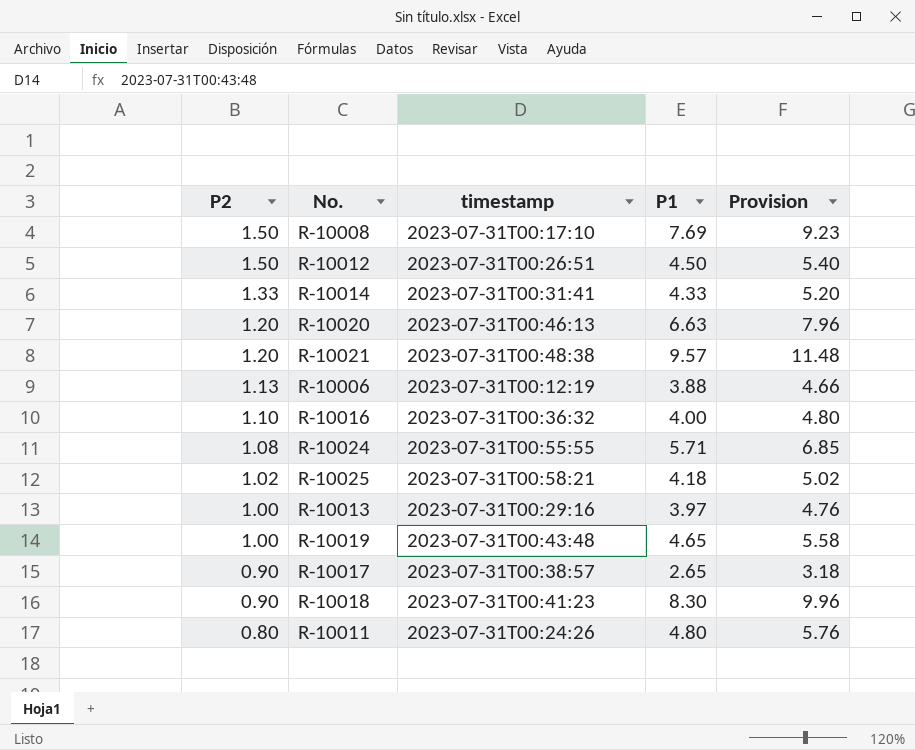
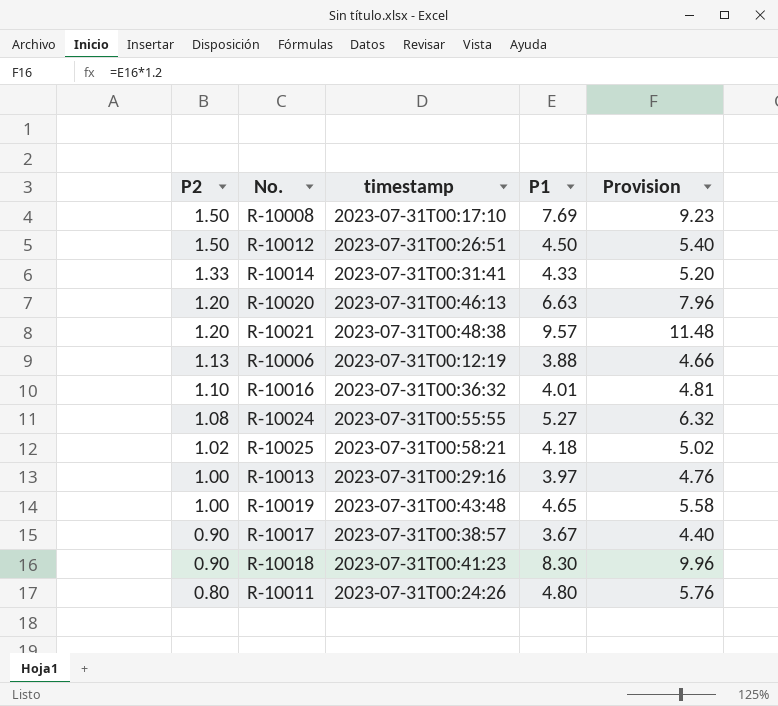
R-10016 | P1: 4.00 -> 4.01
R-10016 | Provision: 4.80 -> 4.81
R-10024 | P1: 5.71 -> 5.27
R-10024 | Provision: 6.85 -> 6.32
R-10017 | P1: 2.65 -> 3.67
R-10017 | Provision: 3.18 -> 4.40

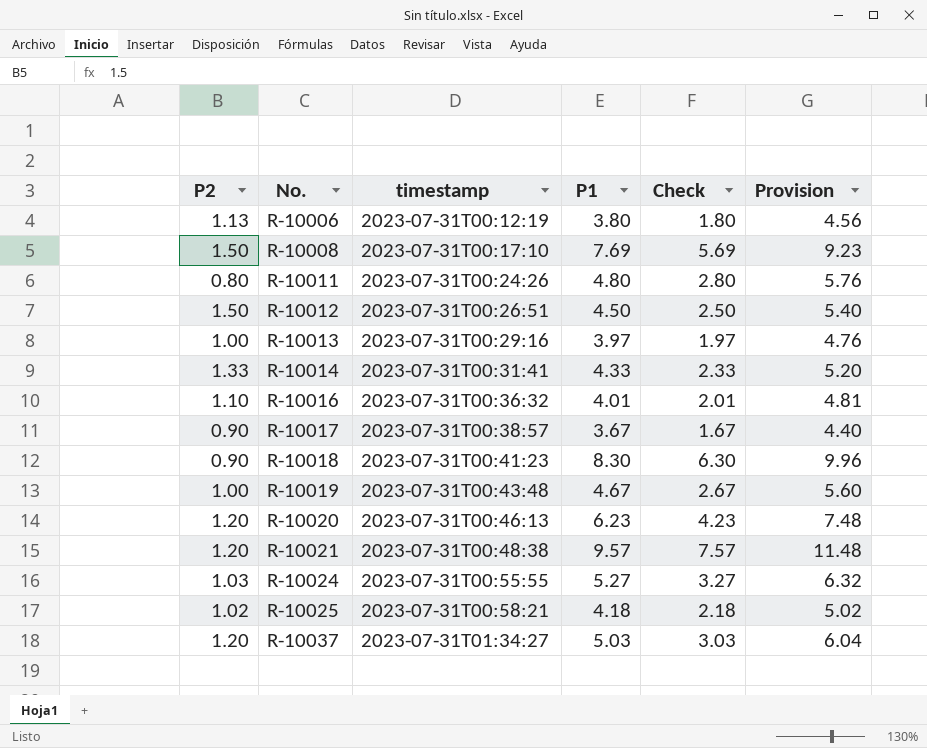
row order: P2 descending -> No. ascending
column Check | formula: none -> [P1] - 2
R-10006 | P1: 3.88 -> 3.80
R-10006 | Provision: 4.66 -> 4.56
R-10019 | P1: 4.65 -> 4.67
R-10019 | Provision: 5.58 -> 5.60
R-10020 | P1: 6.63 -> 6.23
R-10020 | Provision: 7.96 -> 7.48
R-10024 | P2: 1.08 -> 1.03
row R-10037: none -> 1.20 | 2023-07-31T01:34:27 | 5.03 | 3.03 | 6.04

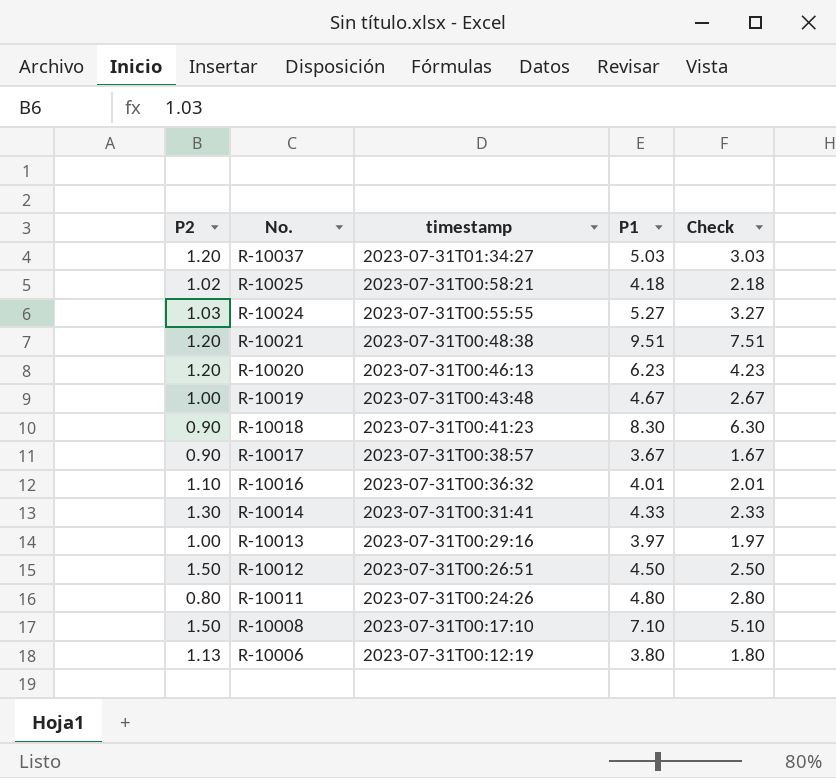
row order: No. ascending -> No. descending
column Provision | formula: [P1] * 1.2 -> none
R-10021 | P1: 9.57 -> 9.51
R-10021 | Check: 7.57 -> 7.51
R-10014 | P2: 1.33 -> 1.30
R-10008 | P1: 7.69 -> 7.10
R-10008 | Check: 5.69 -> 5.10

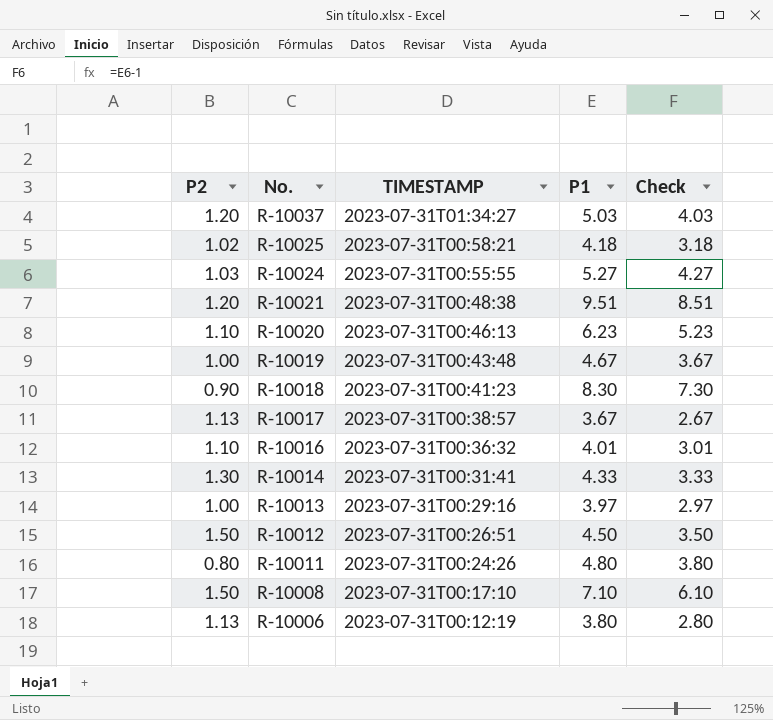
column name: timestamp -> TIMESTAMP
column Check | formula: [P1] - 2 -> [P1] - 1
R-10020 | P2: 1.20 -> 1.10
R-10017 | P2: 0.90 -> 1.13

